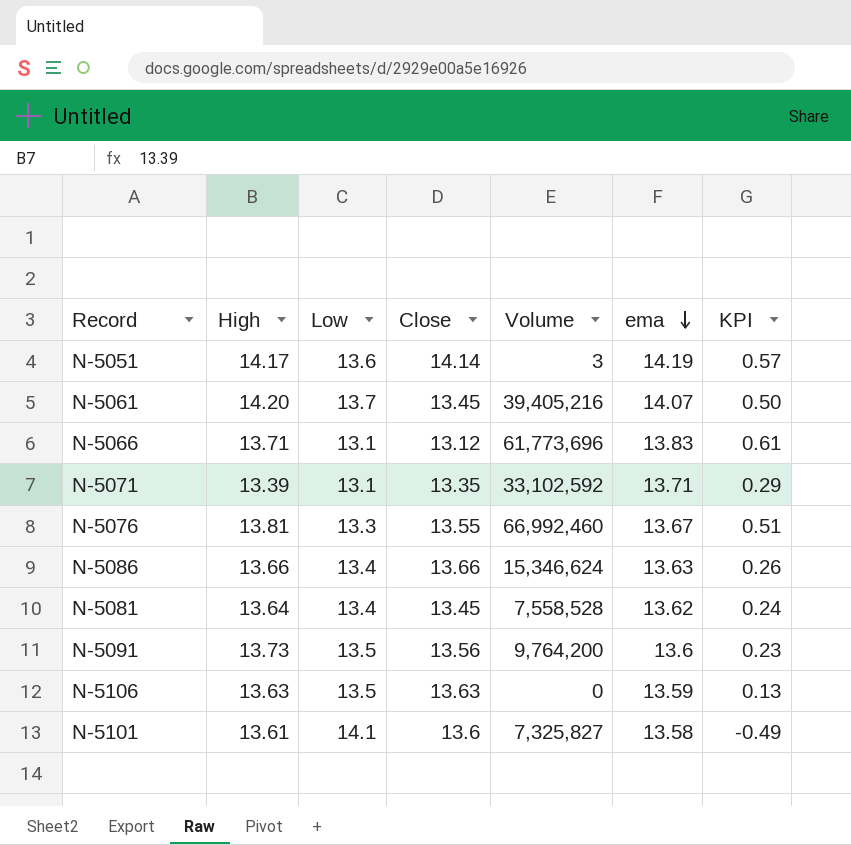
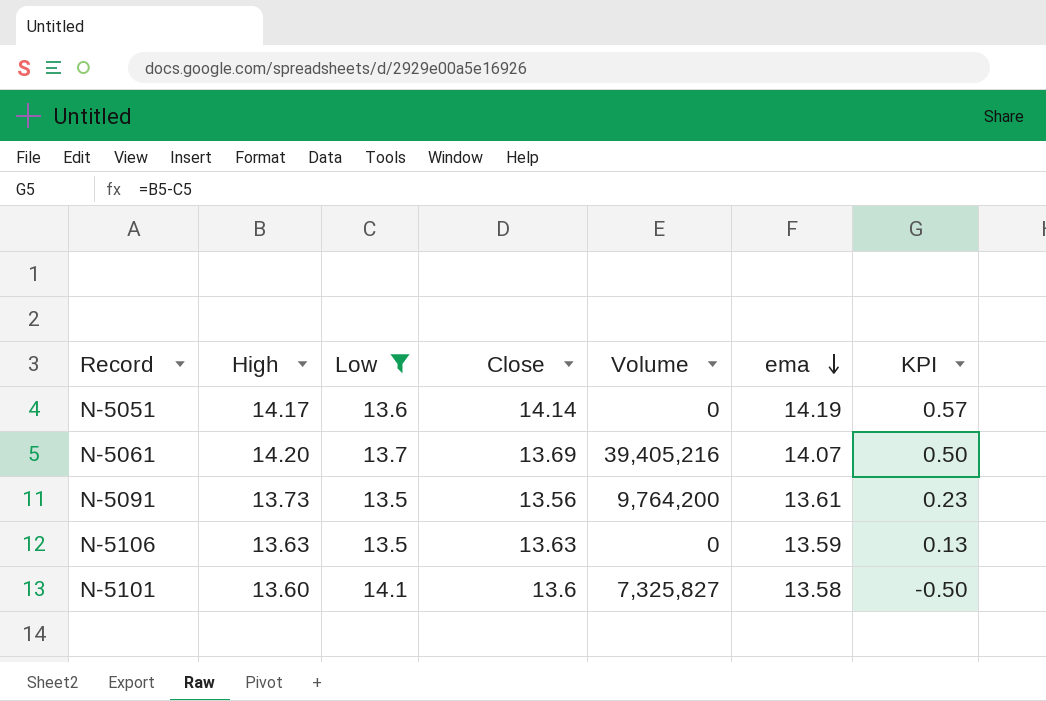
filter: none -> Low >= 13.5
N-5051 | Volume: 3 -> 0
N-5061 | Close: 13.45 -> 13.69
N-5091 | ema: 13.6 -> 13.61
N-5101 | High: 13.61 -> 13.60
N-5101 | KPI: -0.49 -> -0.50

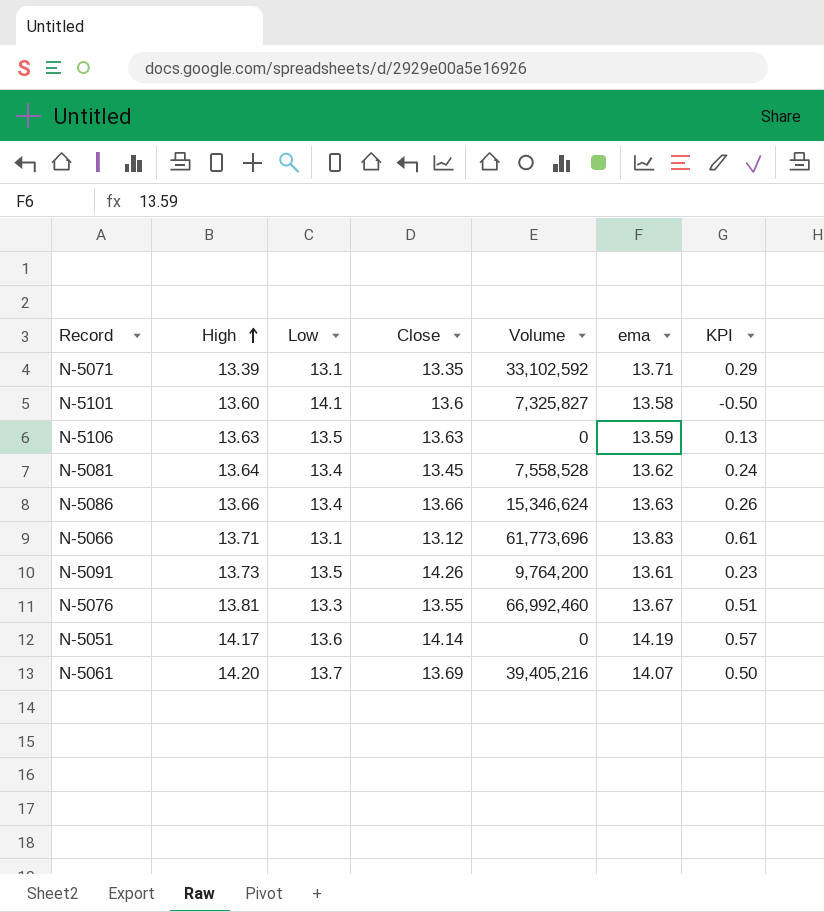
filter: Low >= 13.5 -> none
row order: ema descending -> High ascending
N-5091 | Close: 13.56 -> 14.26

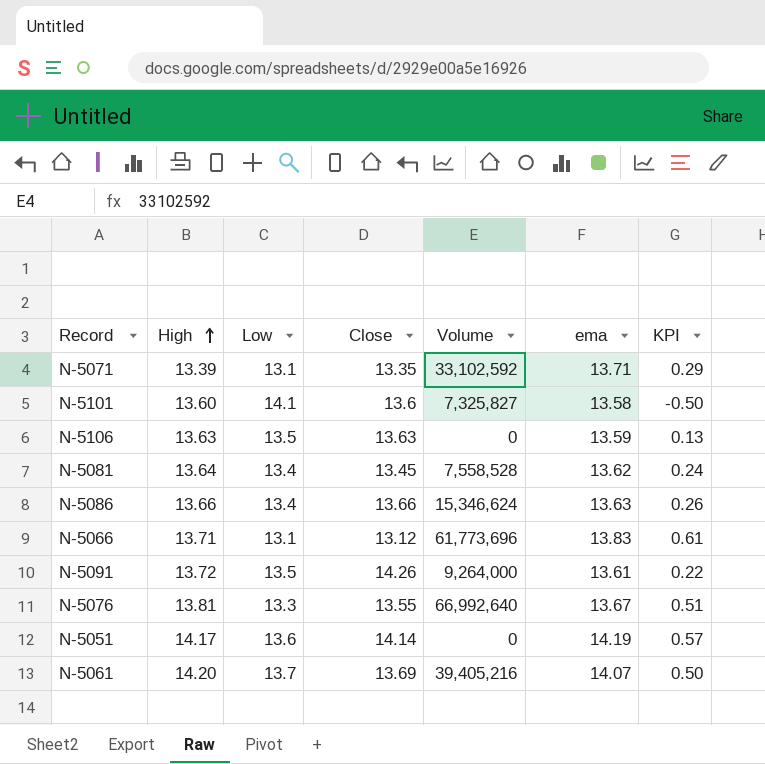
N-5091 | High: 13.73 -> 13.72
N-5091 | Volume: 9,764,200 -> 9,264,000
N-5091 | KPI: 0.23 -> 0.22
N-5076 | Volume: 66,992,460 -> 66,992,640

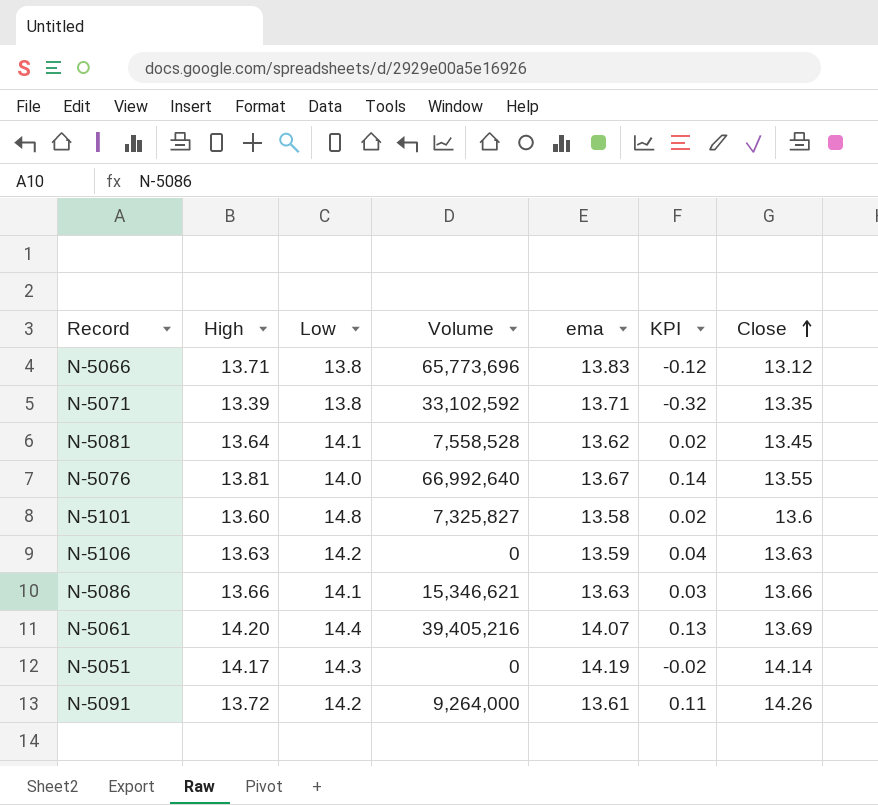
row order: High ascending -> Close ascending
column KPI | formula: [High] - [Low] -> [High] - [ema]
column Close | position: 4 -> 7
N-5066 | Low: 13.1 -> 13.8
N-5066 | Volume: 61,773,696 -> 65,773,696
N-5071 | Low: 13.1 -> 13.8
N-5081 | Low: 13.4 -> 14.1
N-5076 | Low: 13.3 -> 14.0
N-5101 | Low: 14.1 -> 14.8
N-5106 | Low: 13.5 -> 14.2
N-5086 | Low: 13.4 -> 14.1
N-5086 | Volume: 15,346,624 -> 15,346,621
N-5061 | Low: 13.7 -> 14.4
N-5051 | Low: 13.6 -> 14.3
N-5091 | Low: 13.5 -> 14.2

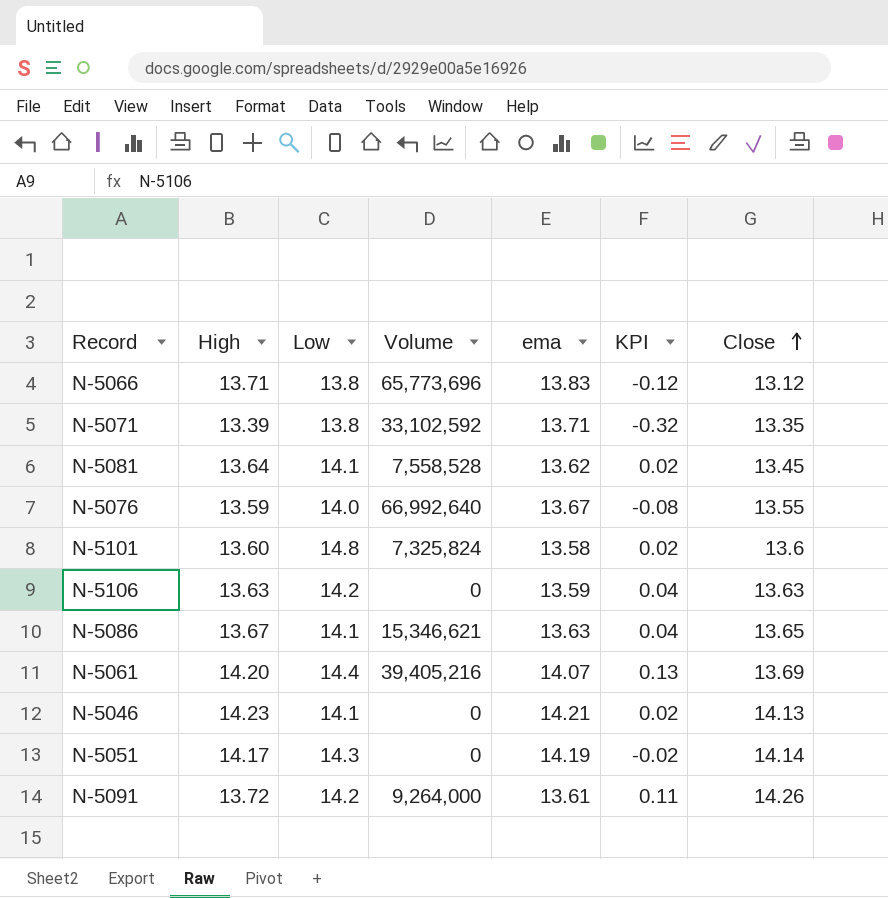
N-5076 | High: 13.81 -> 13.59
N-5076 | KPI: 0.14 -> -0.08
N-5101 | Volume: 7,325,827 -> 7,325,824
N-5086 | High: 13.66 -> 13.67
N-5086 | KPI: 0.03 -> 0.04
N-5086 | Close: 13.66 -> 13.65
row N-5046: none -> 14.23 | 14.1 | 0 | 14.21 | 0.02 | 14.13

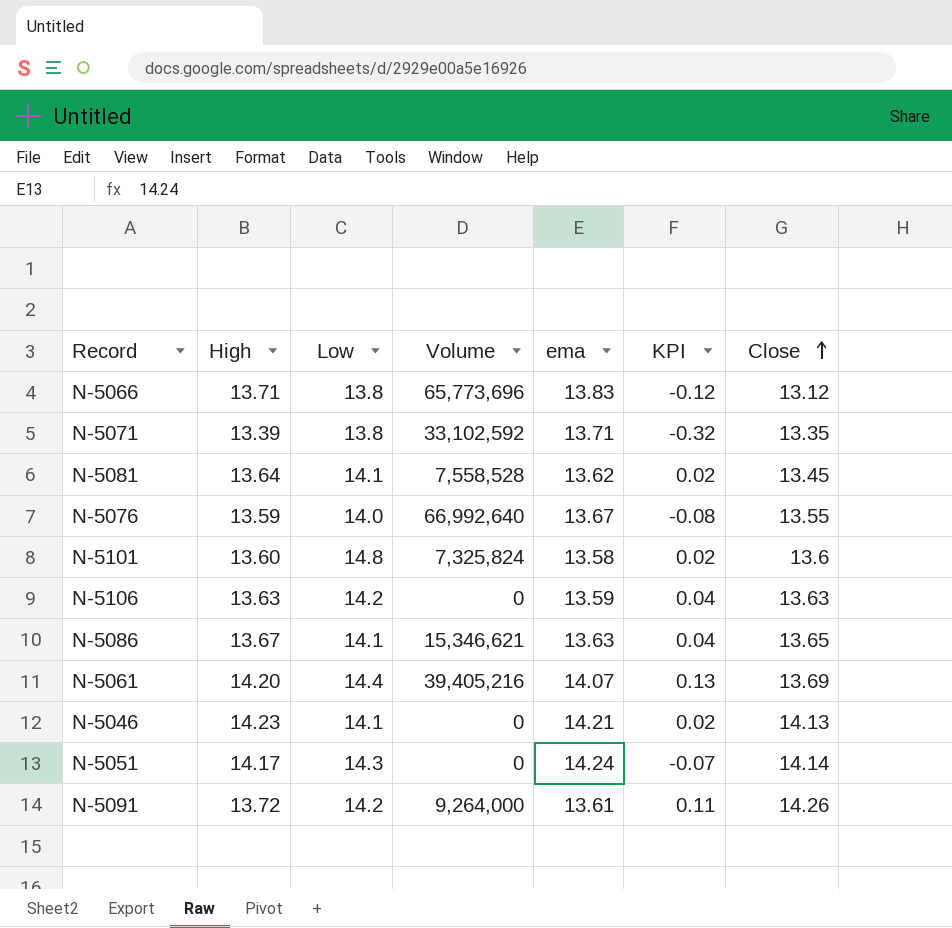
N-5051 | ema: 14.19 -> 14.24
N-5051 | KPI: -0.02 -> -0.07

